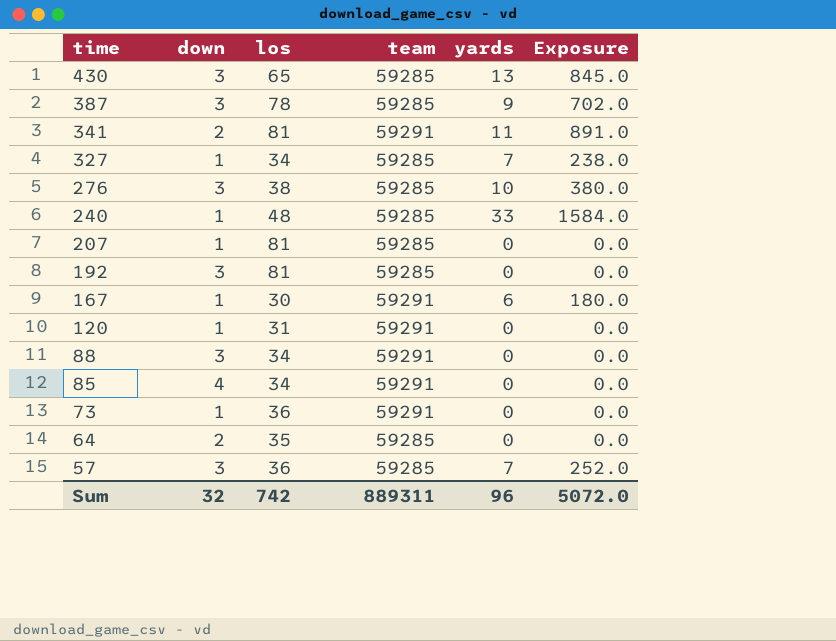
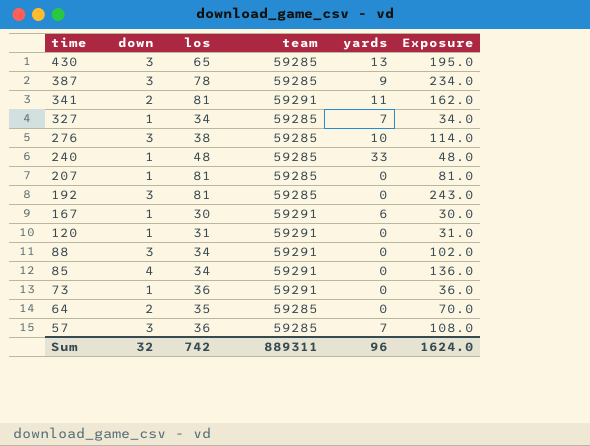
column Exposure | formula: [los] * [yards] -> [down] * [los]
Sum | Exposure: 5072.0 -> 1624.0

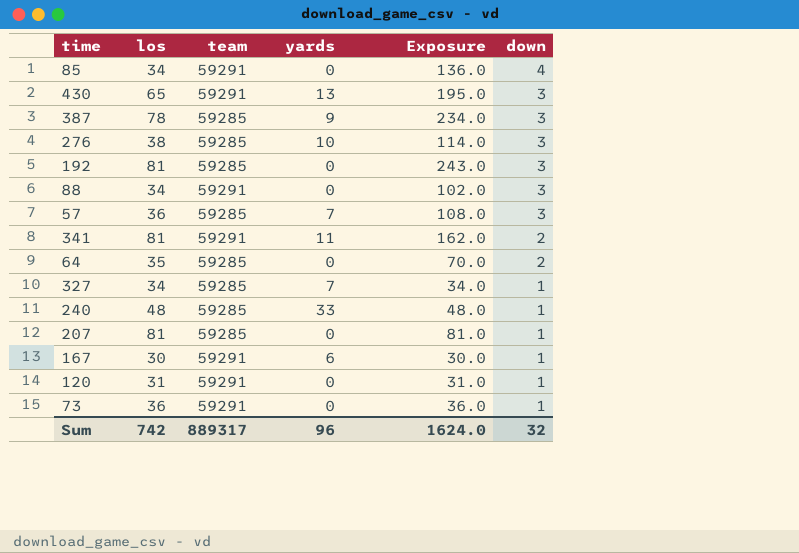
row order: time descending -> down descending
column down | position: 2 -> 6
430 | team: 59285 -> 59291
Sum | team: 889311 -> 889317

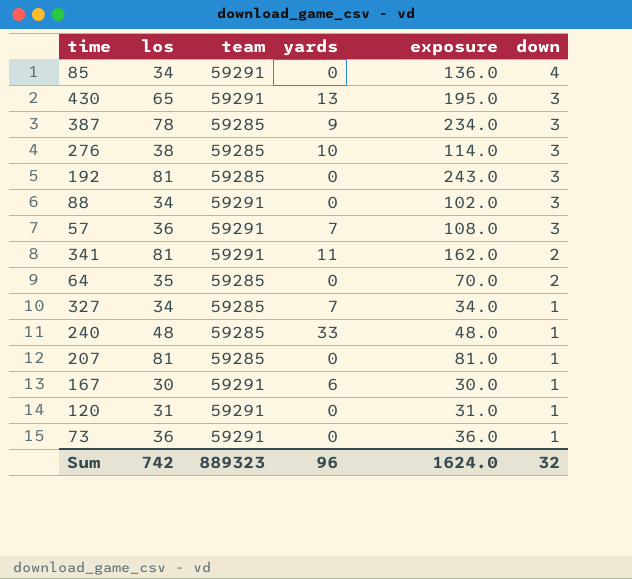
column name: Exposure -> exposure
57 | team: 59285 -> 59291
Sum | team: 889317 -> 889323

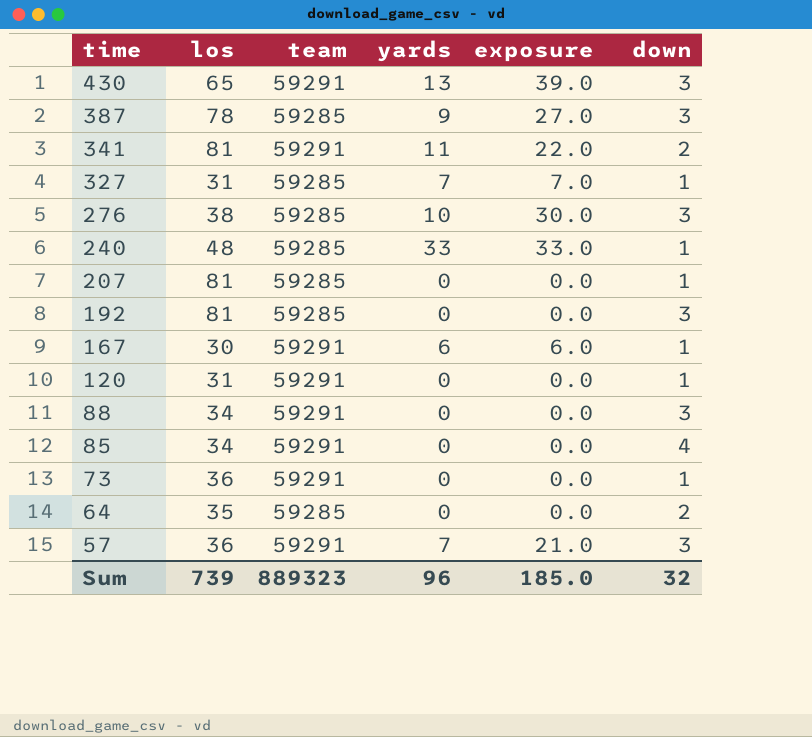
row order: down descending -> time descending
column exposure | formula: [los] * [down] -> [yards] * [down]
327 | los: 34 -> 31
Sum | los: 742 -> 739
Sum | exposure: 1624.0 -> 185.0

